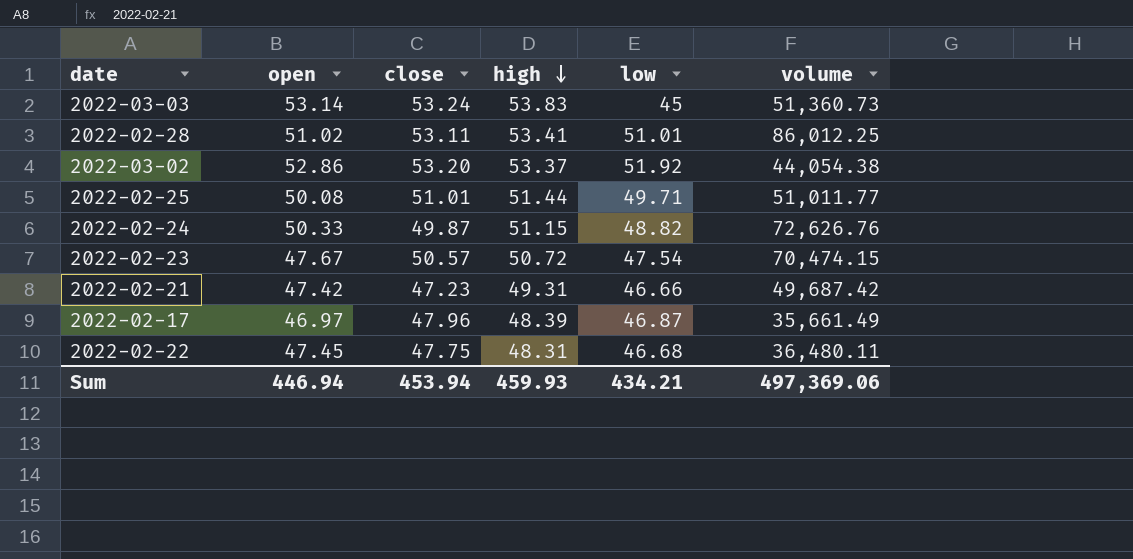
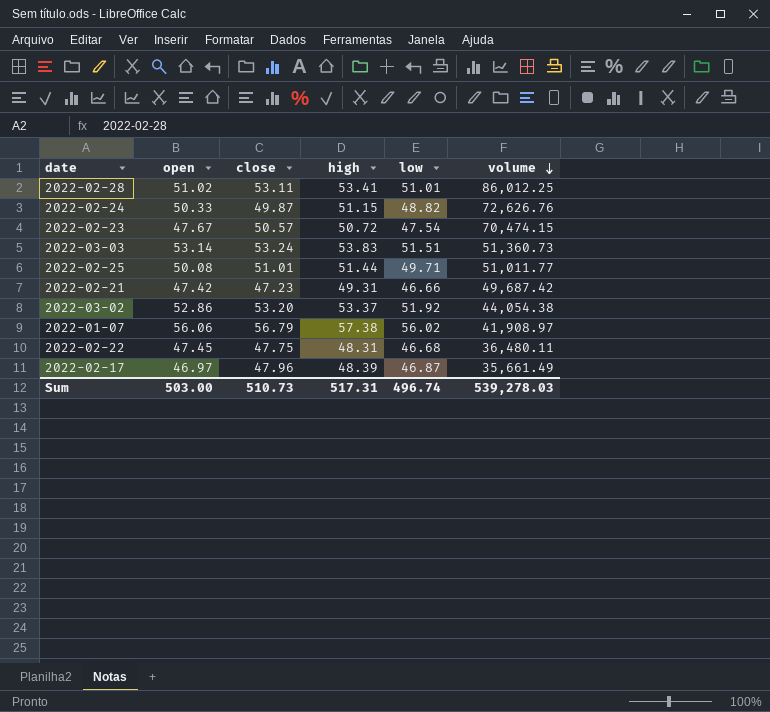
row order: high descending -> volume descending
2022-03-03 | low: 45 -> 51.51
row 2022-01-07: none -> 56.06 | 56.79 | 57.38 | 56.02 | 41,908.97
Sum | open: 446.94 -> 503.00
Sum | close: 453.94 -> 510.73
Sum | high: 459.93 -> 517.31
Sum | low: 434.21 -> 496.74
Sum | volume: 497,369.06 -> 539,278.03

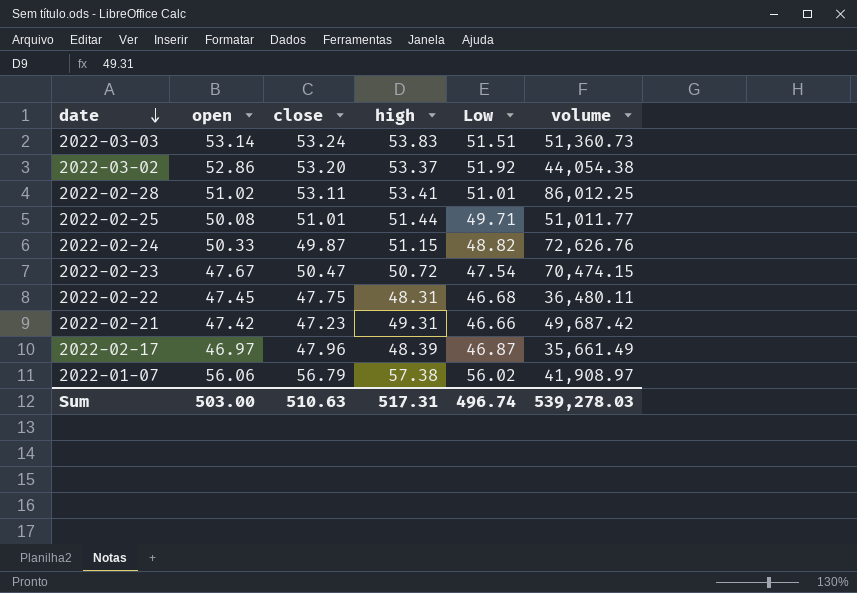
row order: volume descending -> date descending
column name: low -> Low
2022-02-23 | close: 50.57 -> 50.47
Sum | close: 510.73 -> 510.63

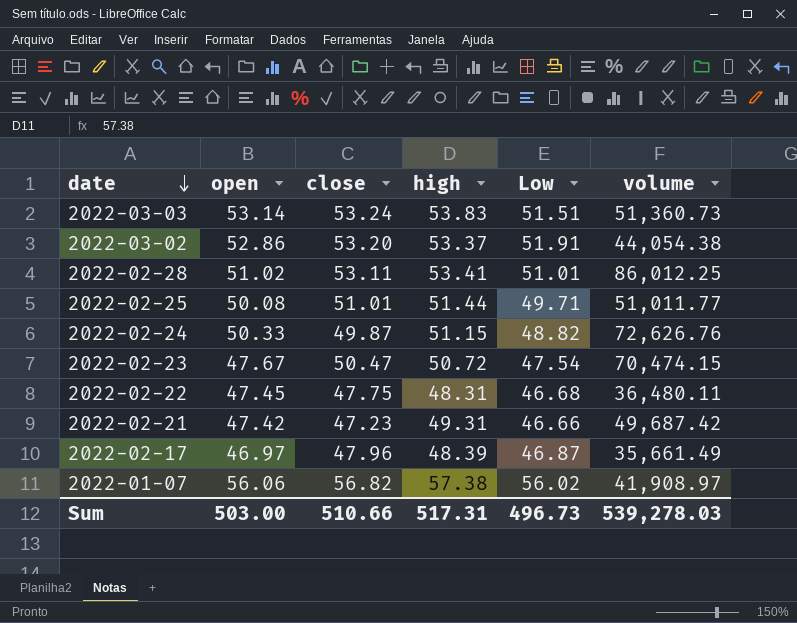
2022-03-02 | Low: 51.92 -> 51.91
2022-01-07 | close: 56.79 -> 56.82
Sum | close: 510.63 -> 510.66
Sum | Low: 496.74 -> 496.73

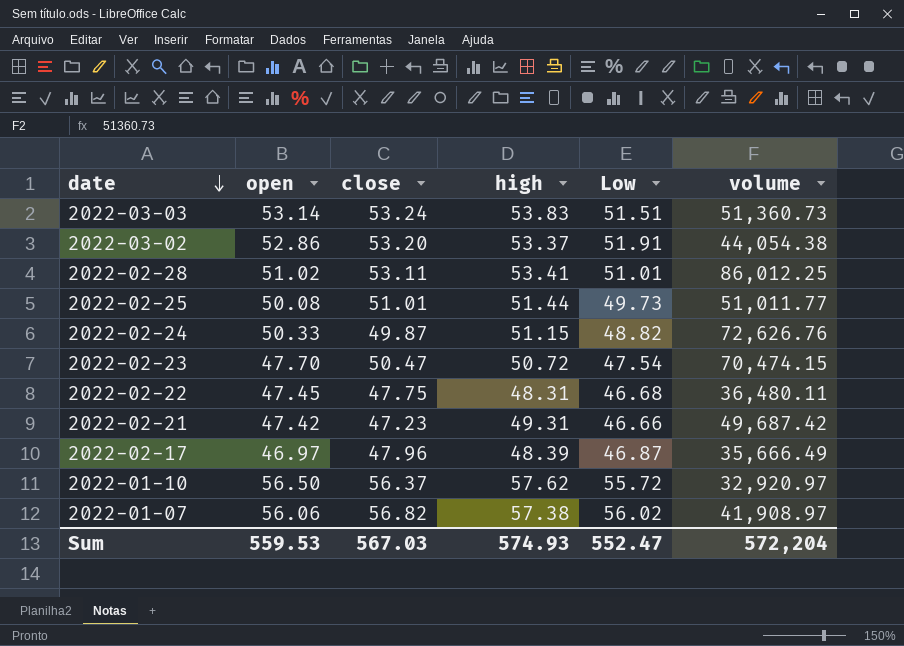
2022-02-25 | Low: 49.71 -> 49.73
2022-02-23 | open: 47.67 -> 47.70
2022-02-17 | volume: 35,661.49 -> 35,666.49
row 2022-01-10: none -> 56.50 | 56.37 | 57.62 | 55.72 | 32,920.97
Sum | open: 503.00 -> 559.53
Sum | close: 510.66 -> 567.03
Sum | high: 517.31 -> 574.93
Sum | Low: 496.73 -> 552.47
Sum | volume: 539,278.03 -> 572,204

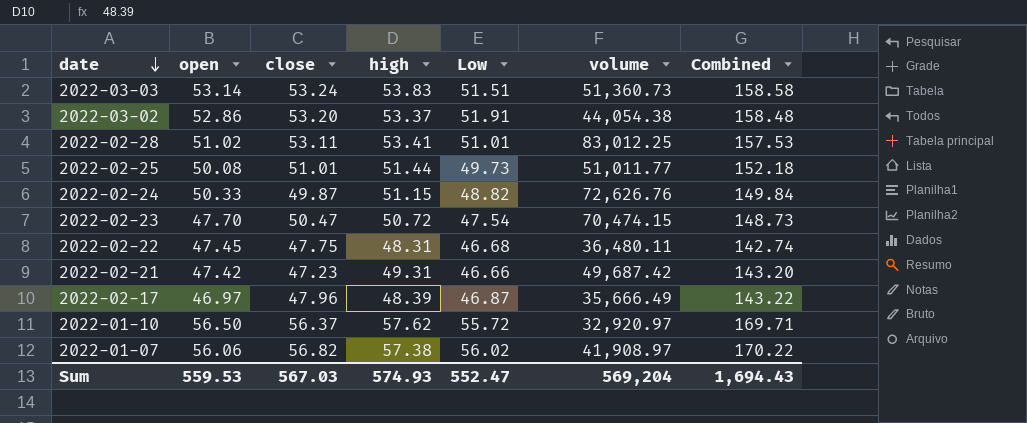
column Combined | formula: none -> [close] + [high] + [Low]
2022-02-28 | volume: 86,012.25 -> 83,012.25
Sum | volume: 572,204 -> 569,204

